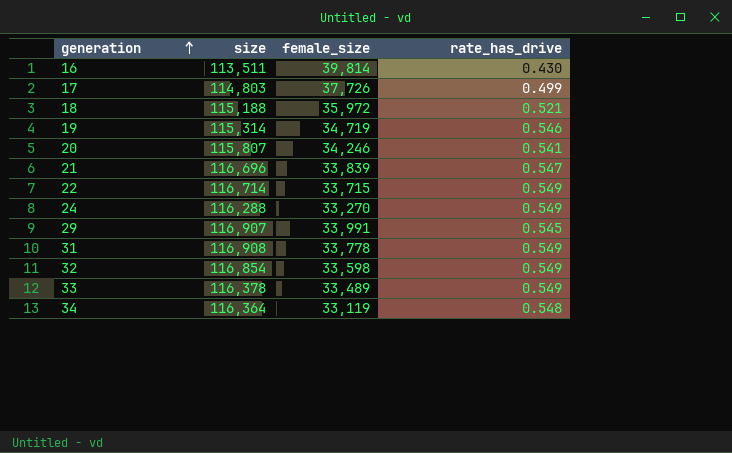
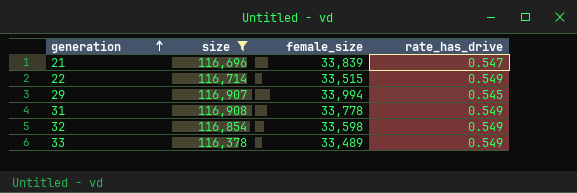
filter: none -> size >= 116,378
22 | female_size: 33,715 -> 33,515
29 | female_size: 33,991 -> 33,994

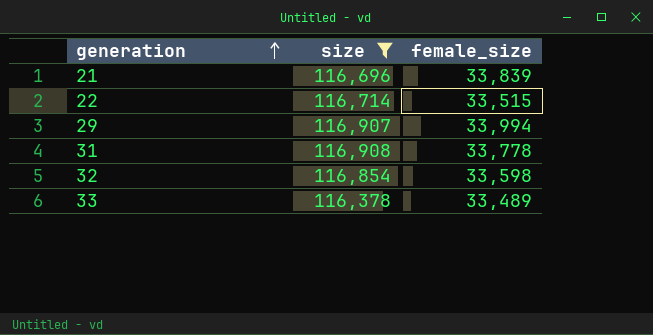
column rate_has_drive | position: 4 -> none

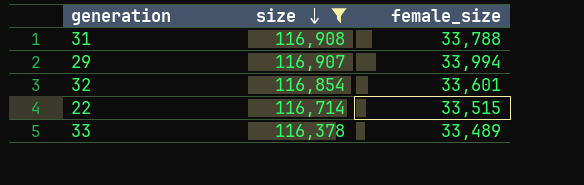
row order: generation ascending -> size descending
row 21: 116,696 | 33,839 -> none
31 | female_size: 33,778 -> 33,788
32 | female_size: 33,598 -> 33,601

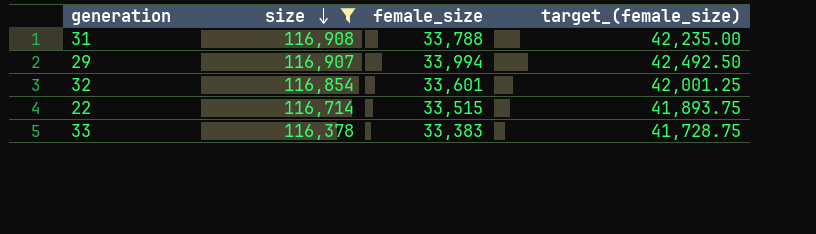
column target_(female_size) | formula: none -> [female_size] * 1.25
33 | female_size: 33,489 -> 33,383

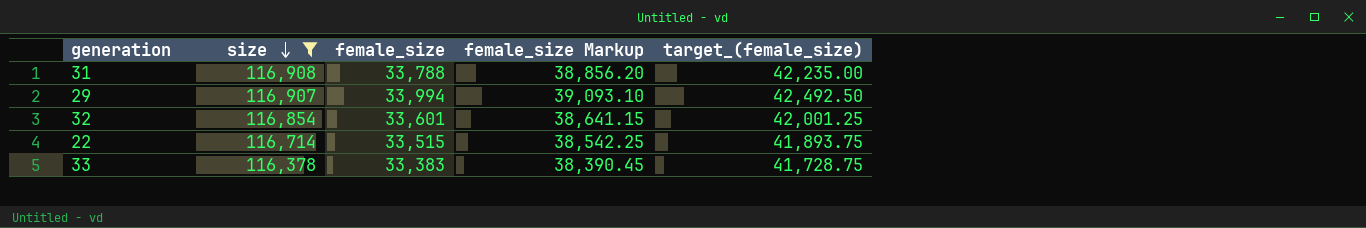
column female_size Markup | formula: none -> [female_size] * 1.15

